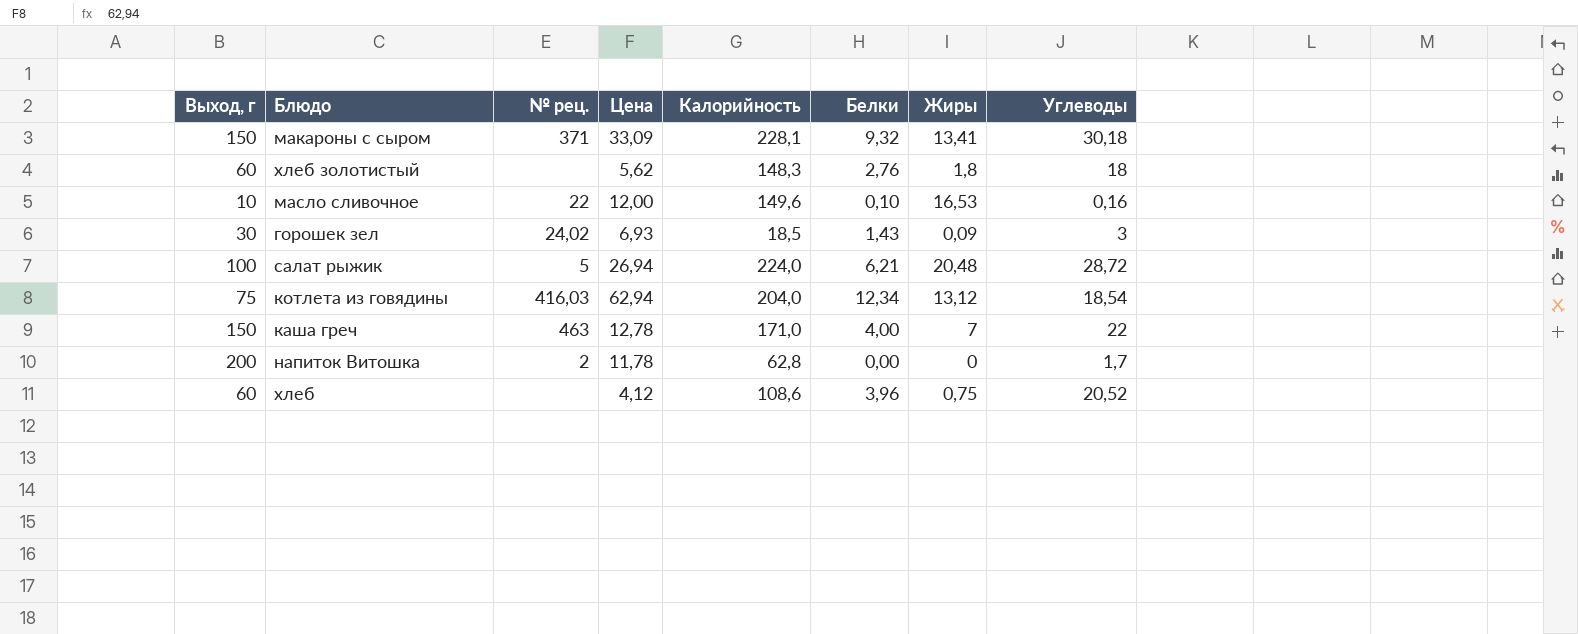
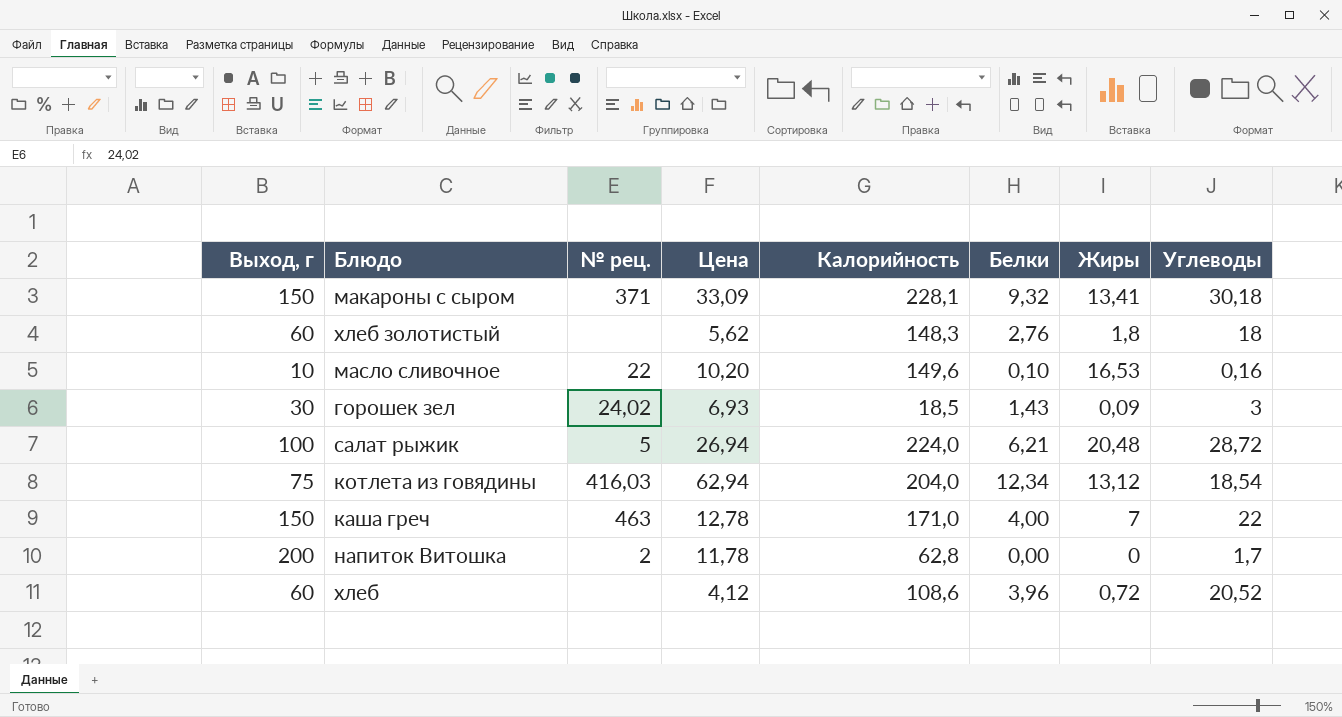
масло сливочное | Цена: 12,00 -> 10,20
хлеб | Жиры: 0,75 -> 0,72

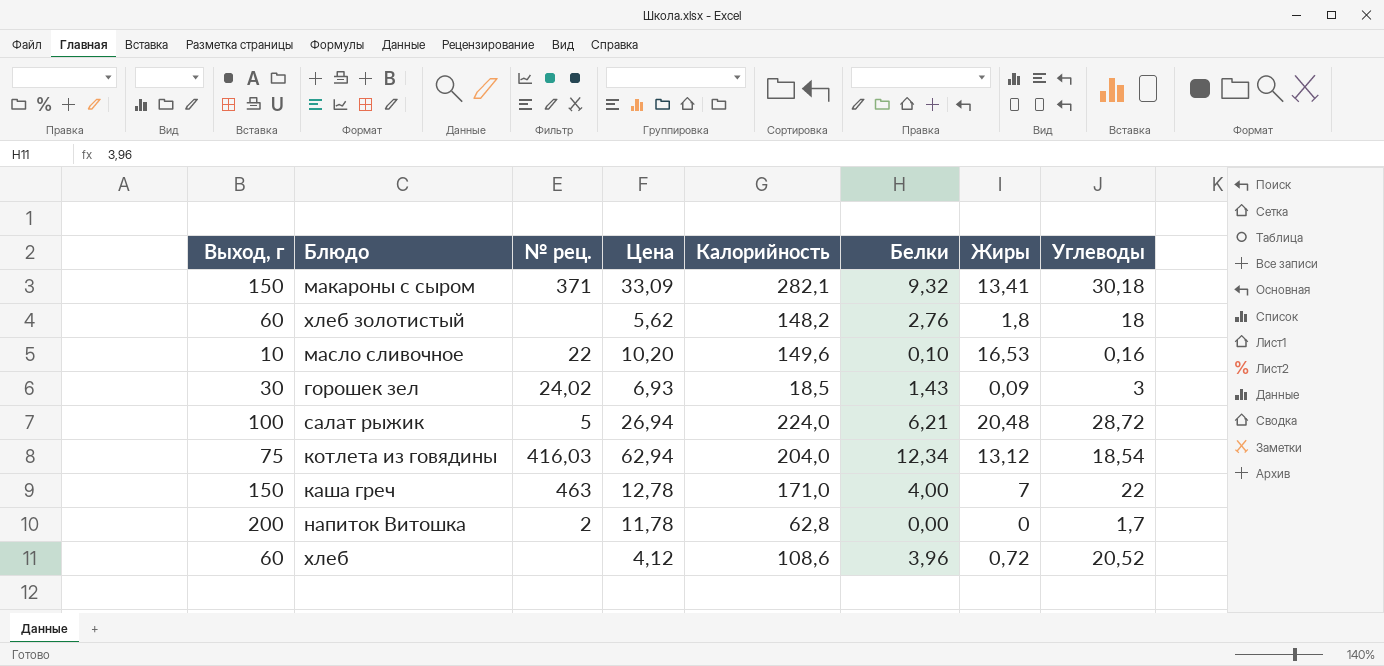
макароны с сыром | Калорийность: 228,1 -> 282,1
хлеб золотистый | Калорийность: 148,3 -> 148,2

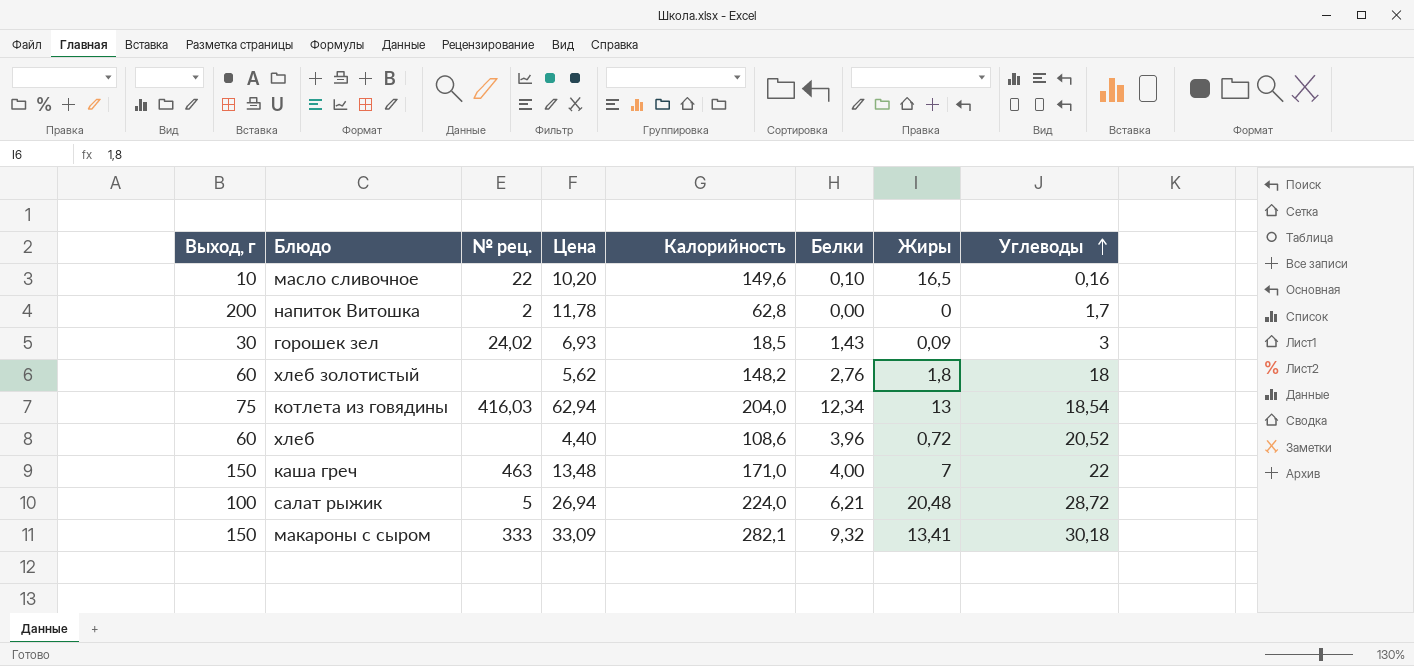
row order: none -> Углеводы ascending
масло сливочное | Жиры: 16,53 -> 16,5
котлета из говядины | Жиры: 13,12 -> 13
хлеб | Цена: 4,12 -> 4,40
каша греч | Цена: 12,78 -> 13,48
макароны с сыром | № рец.: 371 -> 333

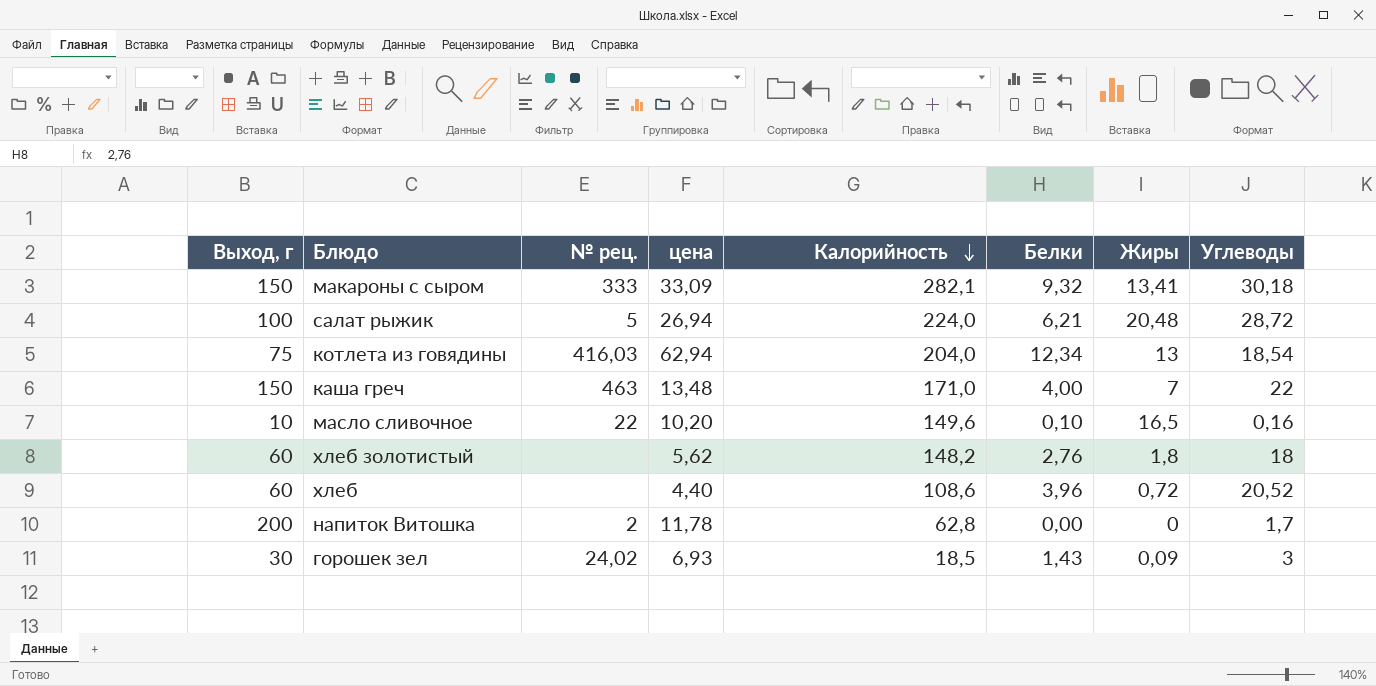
row order: Углеводы ascending -> Калорийность descending
column name: Цена -> цена

